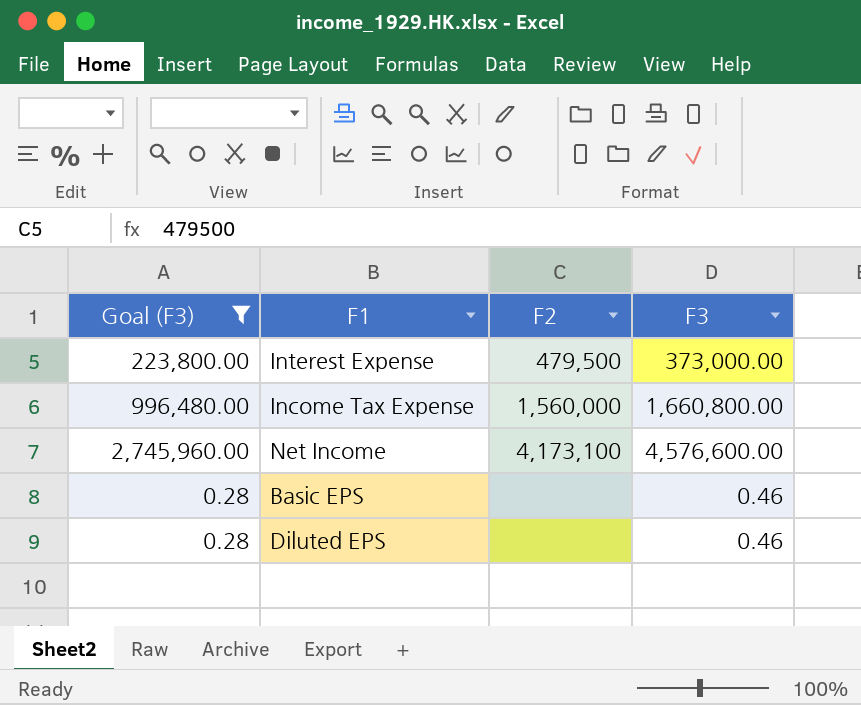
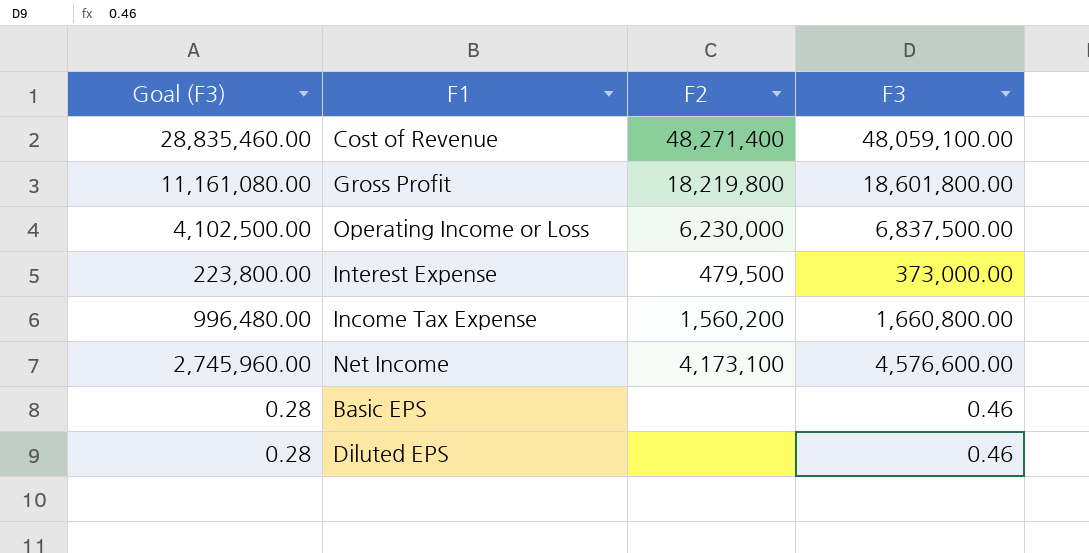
filter: Goal (F3) <= 2,745,960.00 -> none
Income Tax Expense | F2: 1,560,000 -> 1,560,200

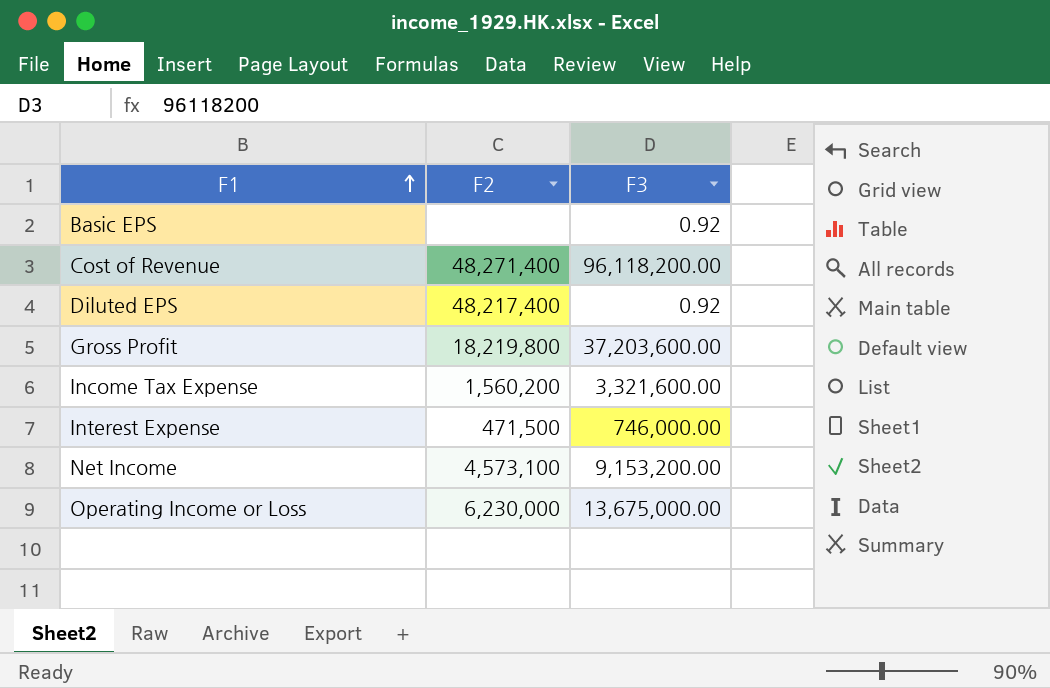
row order: none -> F1 ascending
column Goal (F3) | formula: [F3] * 0.6 -> none
Basic EPS | F3: 0.46 -> 0.92
Cost of Revenue | F3: 48,059,100.00 -> 96,118,200.00
Diluted EPS | F2: none -> 48,217,400
Diluted EPS | F3: 0.46 -> 0.92
Gross Profit | F3: 18,601,800.00 -> 37,203,600.00
Income Tax Expense | F3: 1,660,800.00 -> 3,321,600.00
Interest Expense | F2: 479,500 -> 471,500
Interest Expense | F3: 373,000.00 -> 746,000.00
Net Income | F2: 4,173,100 -> 4,573,100
Net Income | F3: 4,576,600.00 -> 9,153,200.00
Operating Income or Loss | F3: 6,837,500.00 -> 13,675,000.00

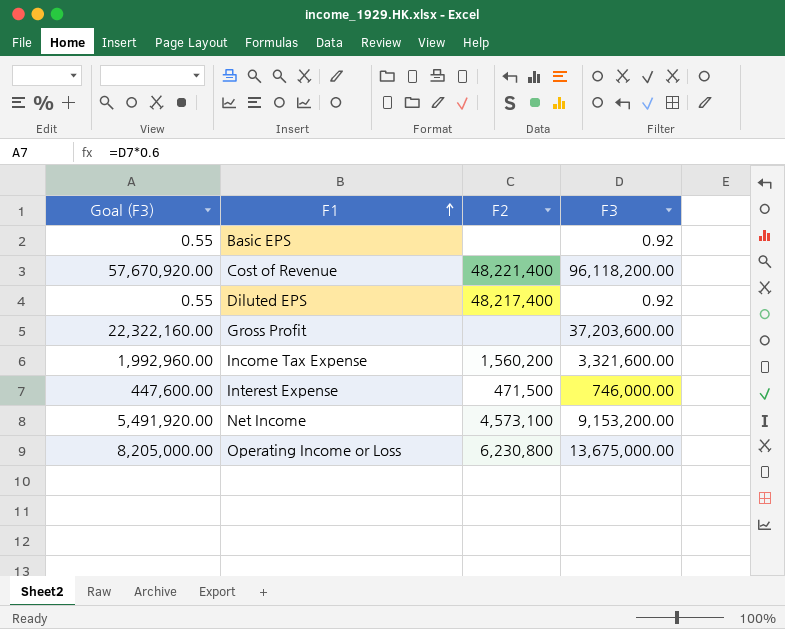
column Goal (F3) | formula: none -> [F3] * 0.6
Cost of Revenue | F2: 48,271,400 -> 48,221,400
Gross Profit | F2: 18,219,800 -> none
Operating Income or Loss | F2: 6,230,000 -> 6,230,800

